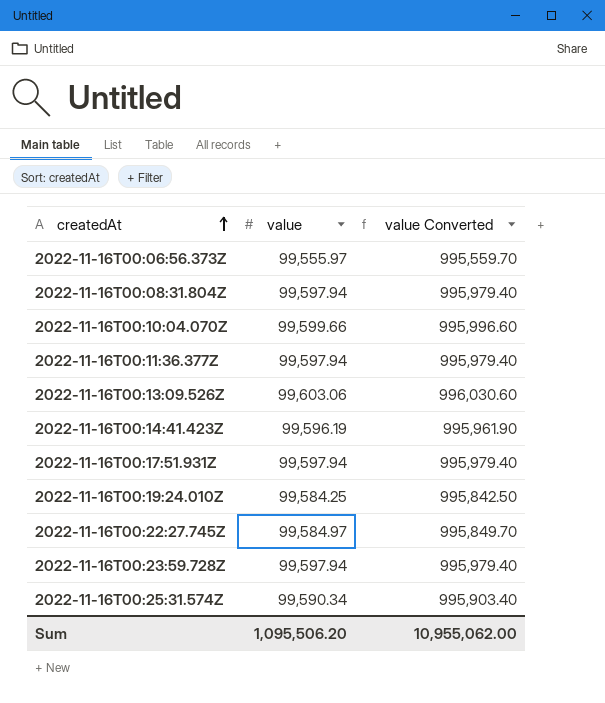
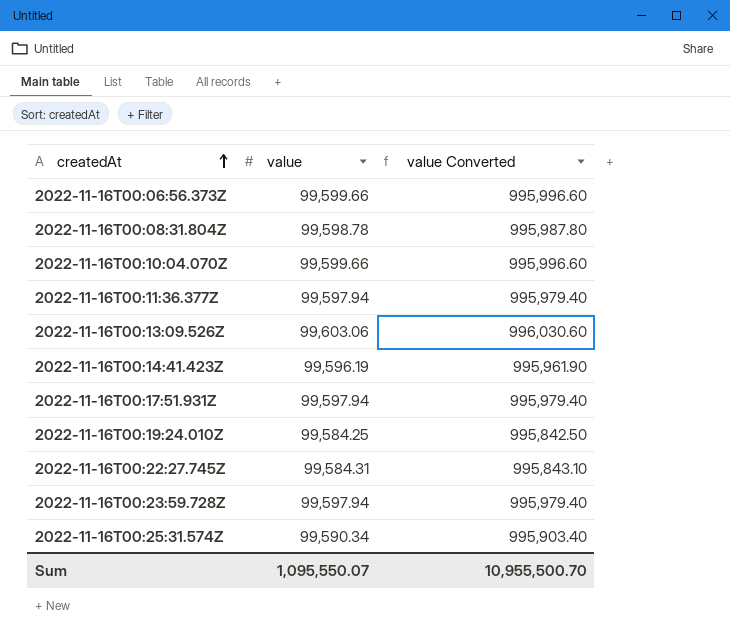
2022-11-16T00:06:56.373Z | value: 99,555.97 -> 99,599.66
2022-11-16T00:06:56.373Z | value Converted: 995,559.70 -> 995,996.60
2022-11-16T00:08:31.804Z | value: 99,597.94 -> 99,598.78
2022-11-16T00:08:31.804Z | value Converted: 995,979.40 -> 995,987.80
2022-11-16T00:22:27.745Z | value: 99,584.97 -> 99,584.31
2022-11-16T00:22:27.745Z | value Converted: 995,849.70 -> 995,843.10
Sum | value: 1,095,506.20 -> 1,095,550.07
Sum | value Converted: 10,955,062.00 -> 10,955,500.70

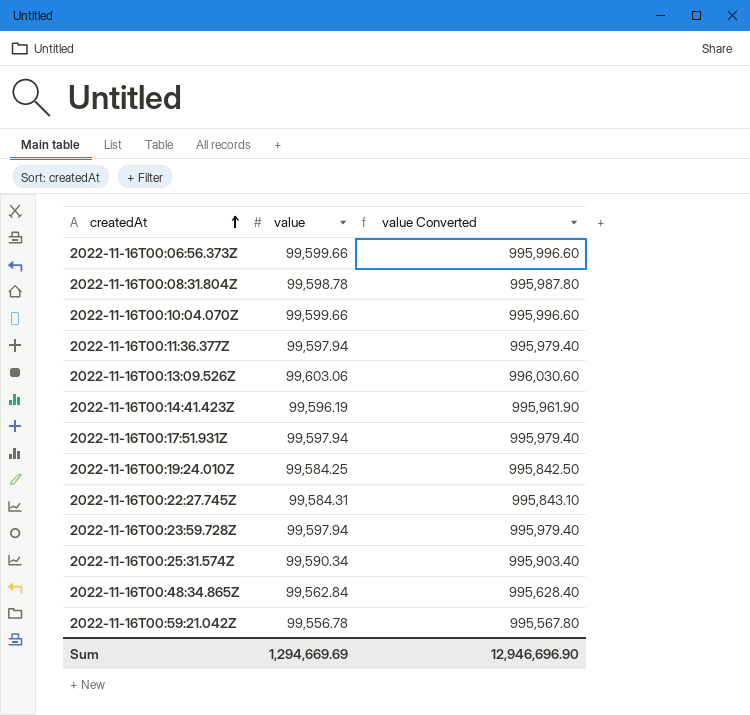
row 2022-11-16T00:48:34.865Z: none -> 99,562.84 | 995,628.40
row 2022-11-16T00:59:21.042Z: none -> 99,556.78 | 995,567.80
Sum | value: 1,095,550.07 -> 1,294,669.69
Sum | value Converted: 10,955,500.70 -> 12,946,696.90

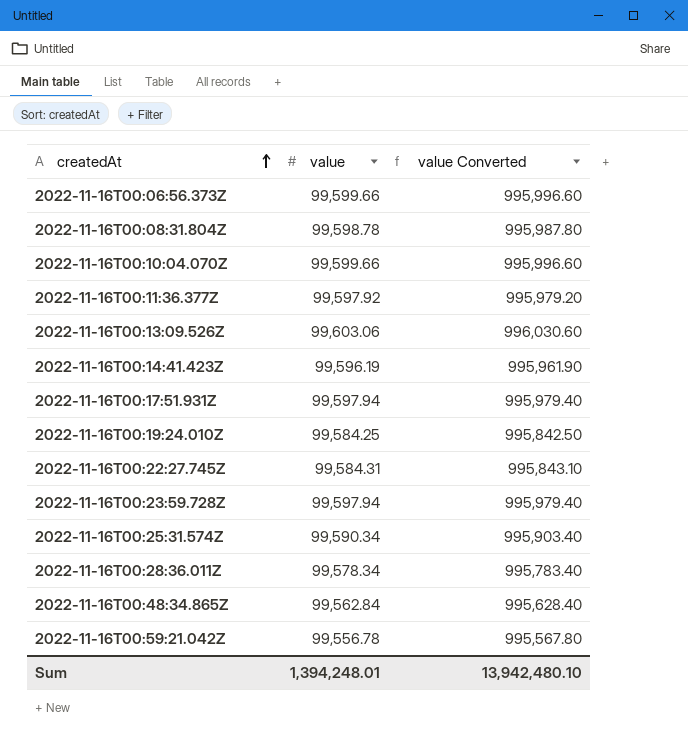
2022-11-16T00:11:36.377Z | value: 99,597.94 -> 99,597.92
2022-11-16T00:11:36.377Z | value Converted: 995,979.40 -> 995,979.20
row 2022-11-16T00:28:36.011Z: none -> 99,578.34 | 995,783.40
Sum | value: 1,294,669.69 -> 1,394,248.01
Sum | value Converted: 12,946,696.90 -> 13,942,480.10

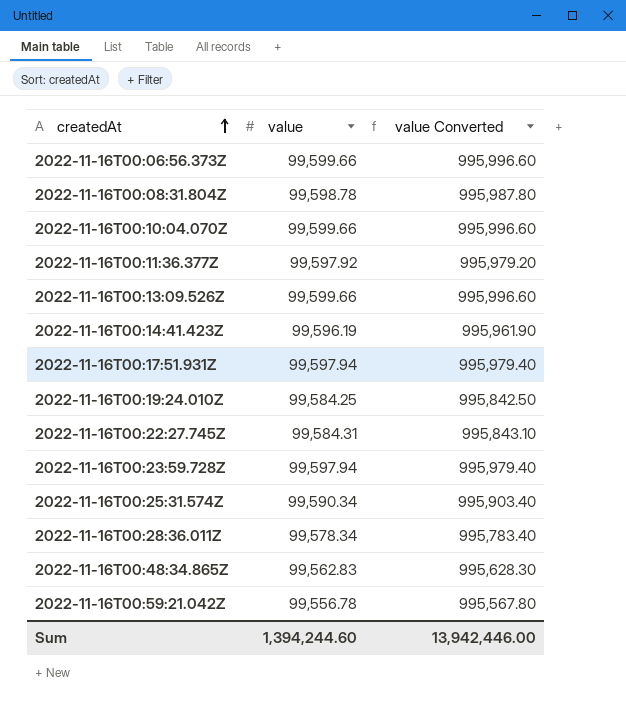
2022-11-16T00:13:09.526Z | value: 99,603.06 -> 99,599.66
2022-11-16T00:13:09.526Z | value Converted: 996,030.60 -> 995,996.60
2022-11-16T00:48:34.865Z | value: 99,562.84 -> 99,562.83
2022-11-16T00:48:34.865Z | value Converted: 995,628.40 -> 995,628.30
Sum | value: 1,394,248.01 -> 1,394,244.60
Sum | value Converted: 13,942,480.10 -> 13,942,446.00

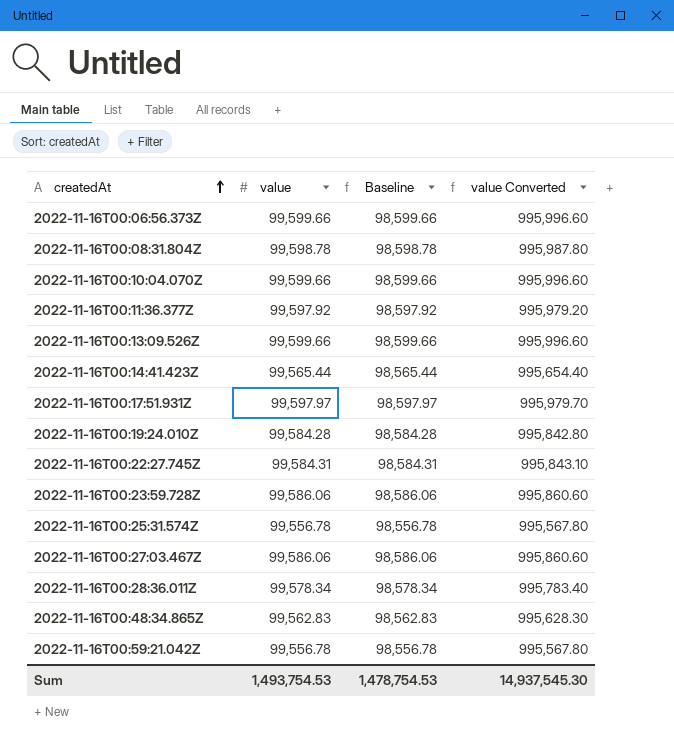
column Baseline | formula: none -> [value] - 1000
2022-11-16T00:14:41.423Z | value: 99,596.19 -> 99,565.44
2022-11-16T00:14:41.423Z | value Converted: 995,961.90 -> 995,654.40
2022-11-16T00:17:51.931Z | value: 99,597.94 -> 99,597.97
2022-11-16T00:17:51.931Z | value Converted: 995,979.40 -> 995,979.70
2022-11-16T00:19:24.010Z | value: 99,584.25 -> 99,584.28
2022-11-16T00:19:24.010Z | value Converted: 995,842.50 -> 995,842.80
2022-11-16T00:23:59.728Z | value: 99,597.94 -> 99,586.06
2022-11-16T00:23:59.728Z | value Converted: 995,979.40 -> 995,860.60
2022-11-16T00:25:31.574Z | value: 99,590.34 -> 99,556.78
2022-11-16T00:25:31.574Z | value Converted: 995,903.40 -> 995,567.80
row 2022-11-16T00:27:03.467Z: none -> 99,586.06 | 98,586.06 | 995,860.60
Sum | value: 1,394,244.60 -> 1,493,754.53
Sum | value Converted: 13,942,446.00 -> 14,937,545.30

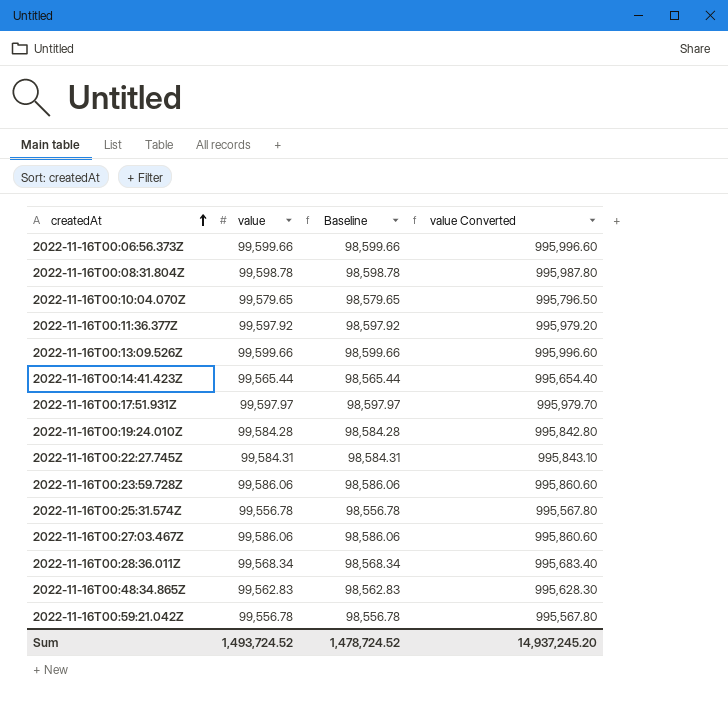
2022-11-16T00:10:04.070Z | value: 99,599.66 -> 99,579.65
2022-11-16T00:10:04.070Z | Baseline: 98,599.66 -> 98,579.65
2022-11-16T00:10:04.070Z | value Converted: 995,996.60 -> 995,796.50
2022-11-16T00:28:36.011Z | value: 99,578.34 -> 99,568.34
2022-11-16T00:28:36.011Z | Baseline: 98,578.34 -> 98,568.34
2022-11-16T00:28:36.011Z | value Converted: 995,783.40 -> 995,683.40
Sum | value: 1,493,754.53 -> 1,493,724.52
Sum | Baseline: 1,478,754.53 -> 1,478,724.52
Sum | value Converted: 14,937,545.30 -> 14,937,245.20

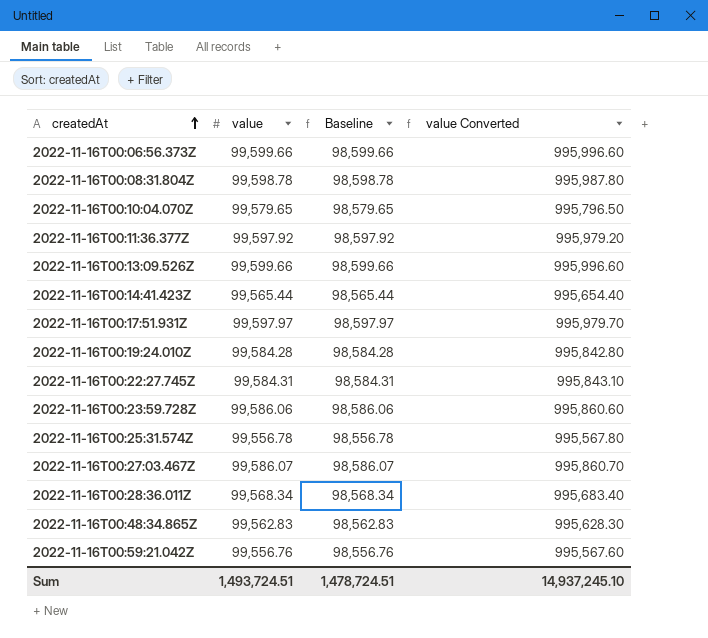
2022-11-16T00:27:03.467Z | value: 99,586.06 -> 99,586.07
2022-11-16T00:27:03.467Z | Baseline: 98,586.06 -> 98,586.07
2022-11-16T00:27:03.467Z | value Converted: 995,860.60 -> 995,860.70
2022-11-16T00:59:21.042Z | value: 99,556.78 -> 99,556.76
2022-11-16T00:59:21.042Z | Baseline: 98,556.78 -> 98,556.76
2022-11-16T00:59:21.042Z | value Converted: 995,567.80 -> 995,567.60
Sum | value: 1,493,724.52 -> 1,493,724.51
Sum | Baseline: 1,478,724.52 -> 1,478,724.51
Sum | value Converted: 14,937,245.20 -> 14,937,245.10

